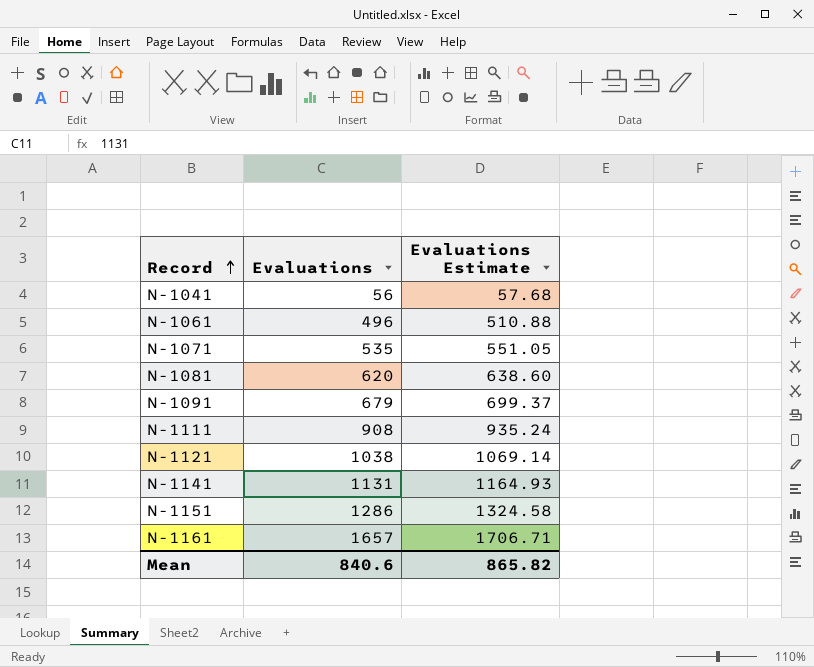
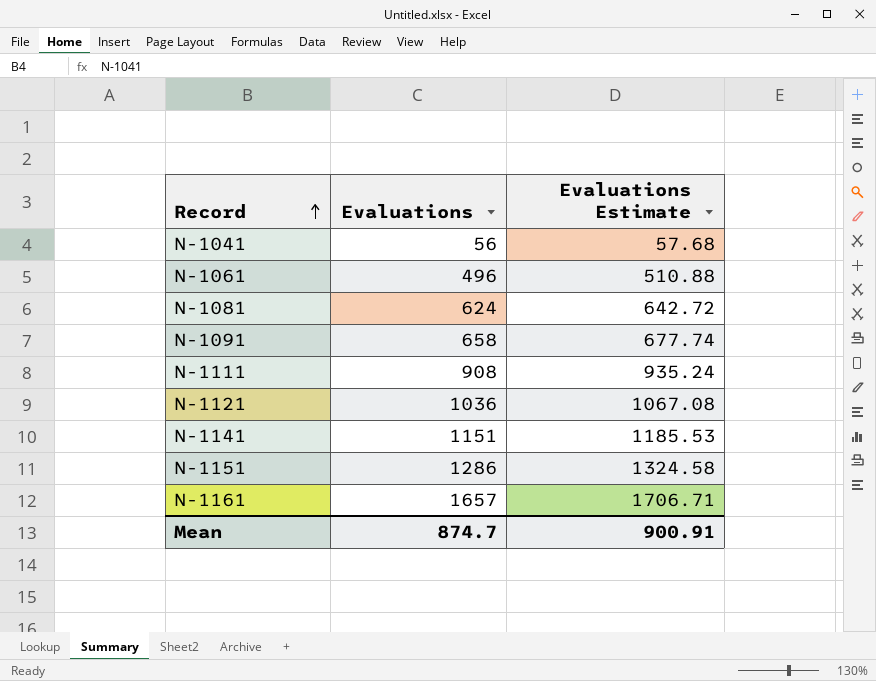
row N-1071: 535 | 551.05 -> none
N-1081 | Evaluations: 620 -> 624
N-1081 | Evaluations Estimate: 638.60 -> 642.72
N-1091 | Evaluations: 679 -> 658
N-1091 | Evaluations Estimate: 699.37 -> 677.74
N-1121 | Evaluations: 1038 -> 1036
N-1121 | Evaluations Estimate: 1069.14 -> 1067.08
N-1141 | Evaluations: 1131 -> 1151
N-1141 | Evaluations Estimate: 1164.93 -> 1185.53
Mean | Evaluations: 840.6 -> 874.7
Mean | Evaluations Estimate: 865.82 -> 900.91

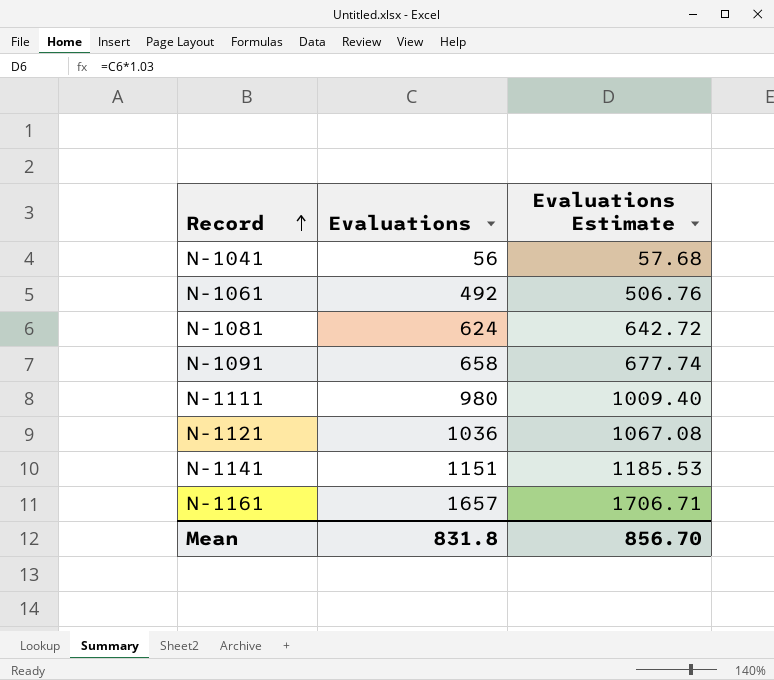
row N-1151: 1286 | 1324.58 -> none
N-1061 | Evaluations: 496 -> 492
N-1061 | Evaluations Estimate: 510.88 -> 506.76
N-1111 | Evaluations: 908 -> 980
N-1111 | Evaluations Estimate: 935.24 -> 1009.40
Mean | Evaluations: 874.7 -> 831.8
Mean | Evaluations Estimate: 900.91 -> 856.70

